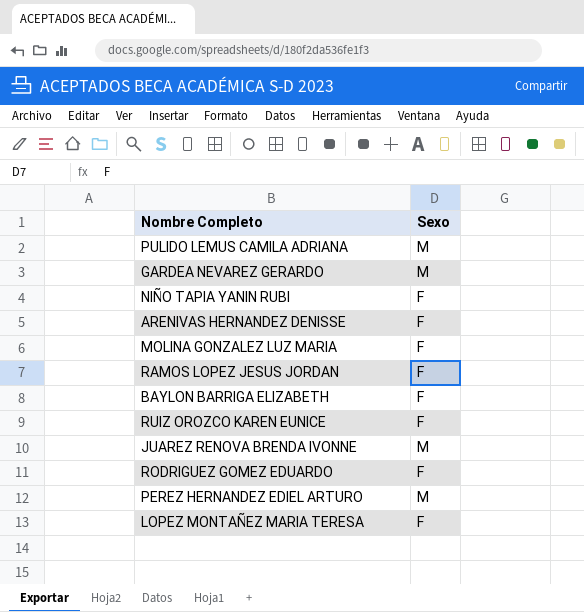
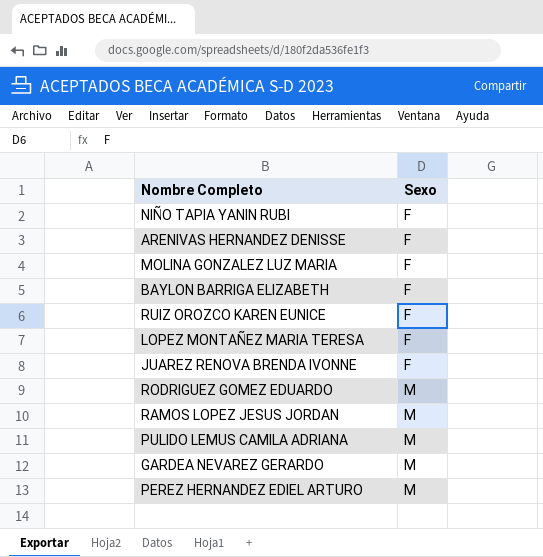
row order: none -> Sexo ascending
JUAREZ RENOVA BRENDA IVONNE | Sexo: M -> F
RODRIGUEZ GOMEZ EDUARDO | Sexo: F -> M
RAMOS LOPEZ JESUS JORDAN | Sexo: F -> M

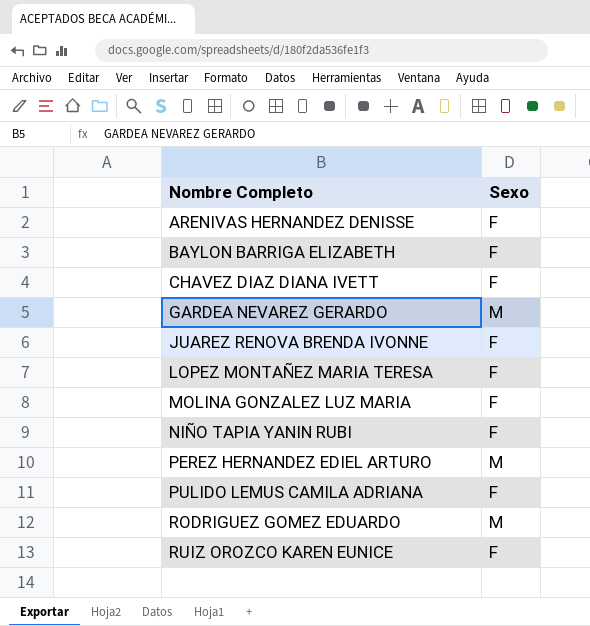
row order: Sexo ascending -> Nombre Completo ascending
row RAMOS LOPEZ JESUS JORDAN: M -> none
row CHAVEZ DIAZ DIANA IVETT: none -> F
PULIDO LEMUS CAMILA ADRIANA | Sexo: M -> F

